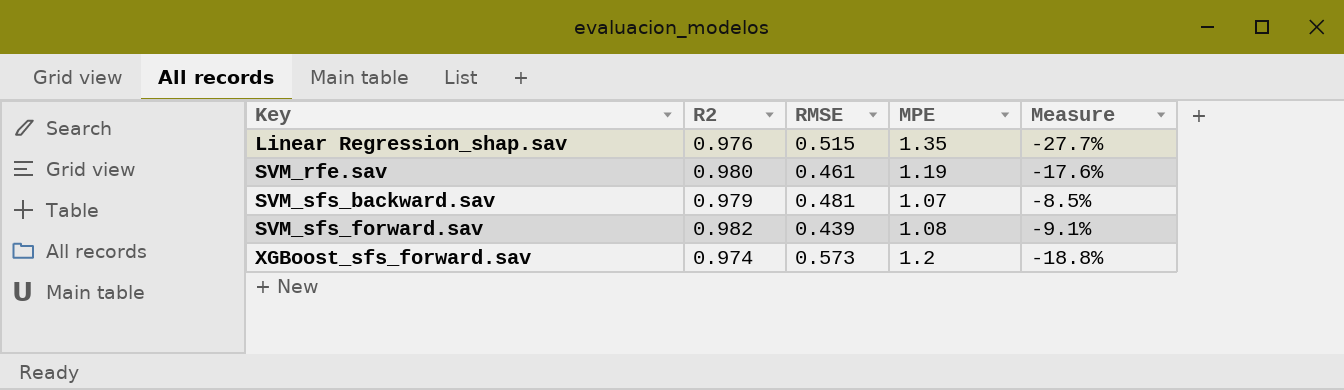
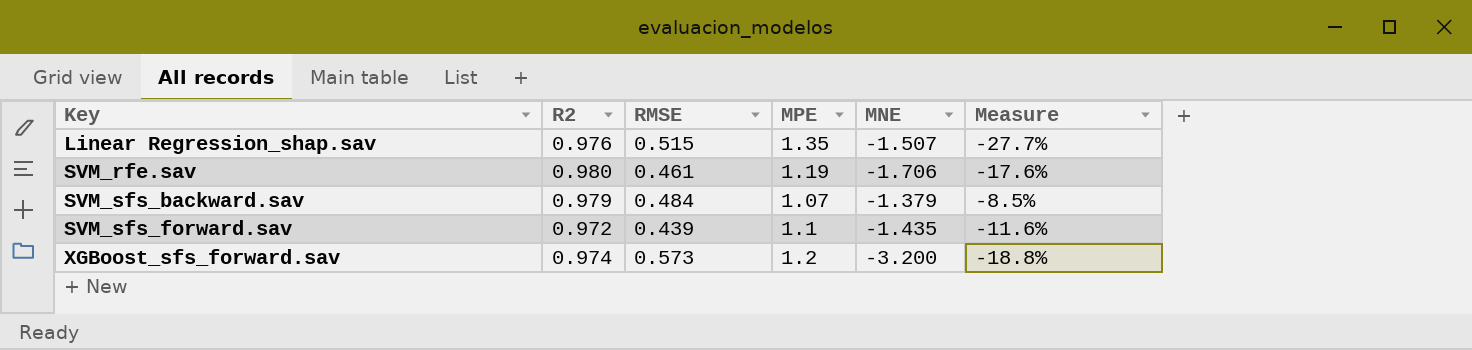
column MNE | position: none -> 5
SVM_sfs_backward.sav | RMSE: 0.481 -> 0.484
SVM_sfs_forward.sav | R2: 0.982 -> 0.972
SVM_sfs_forward.sav | MPE: 1.08 -> 1.1
SVM_sfs_forward.sav | Measure: -9.1% -> -11.6%

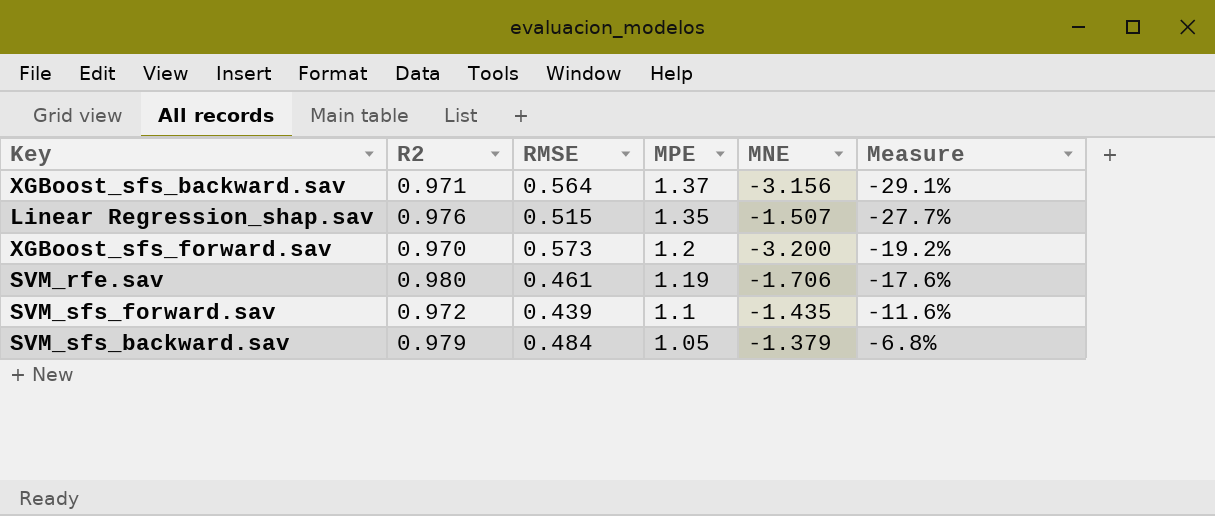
row order: Key ascending -> MPE descending
row XGBoost_sfs_backward.sav: none -> 0.971 | 0.564 | 1.37 | -3.156 | -29.1%
XGBoost_sfs_forward.sav | R2: 0.974 -> 0.970
XGBoost_sfs_forward.sav | Measure: -18.8% -> -19.2%
SVM_sfs_backward.sav | MPE: 1.07 -> 1.05
SVM_sfs_backward.sav | Measure: -8.5% -> -6.8%

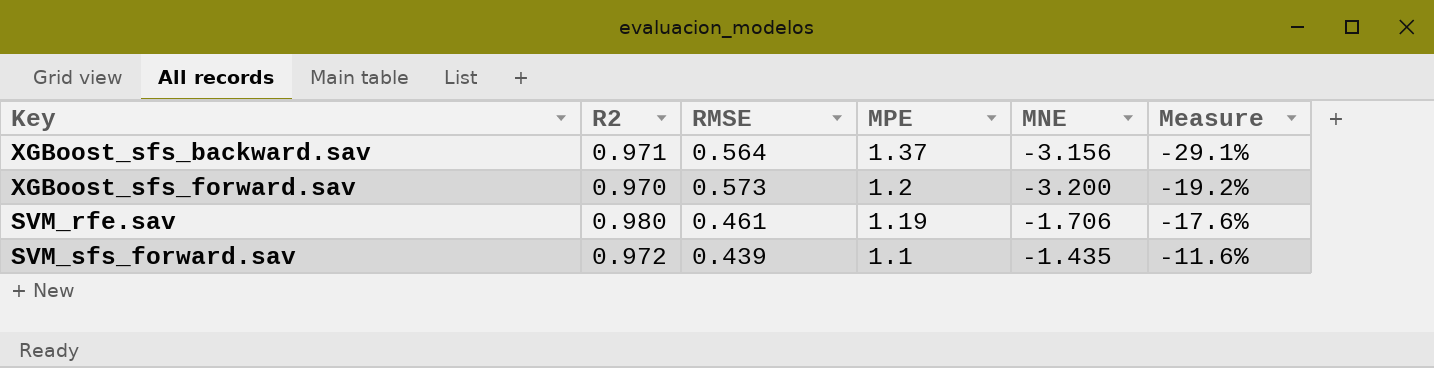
row Linear Regression_shap.sav: 0.976 | 0.515 | 1.35 | -1.507 | -27.7% -> none
row SVM_sfs_backward.sav: 0.979 | 0.484 | 1.05 | -1.379 | -6.8% -> none

